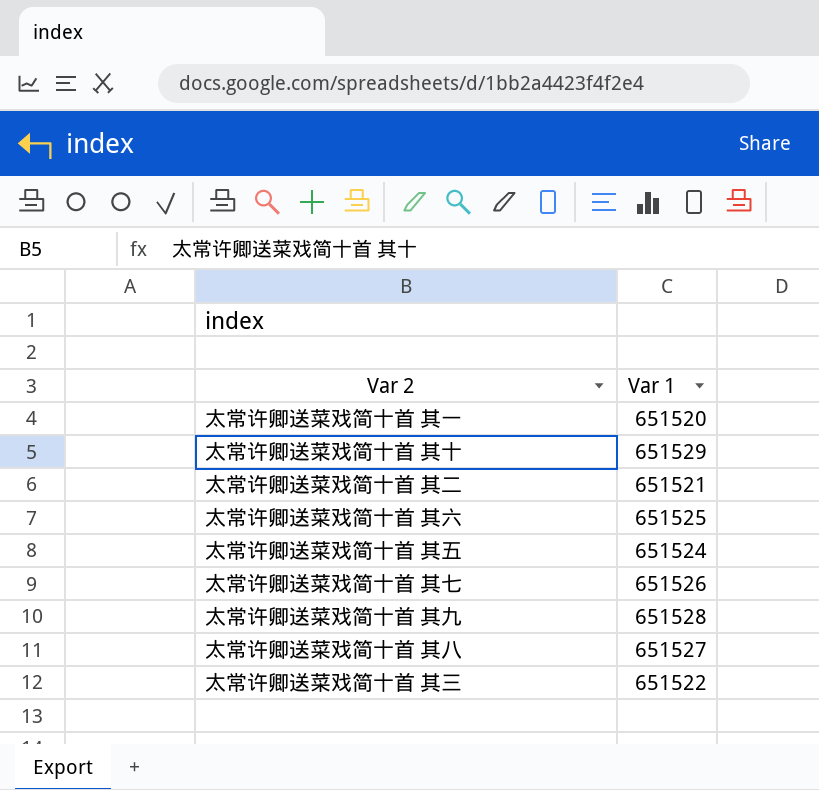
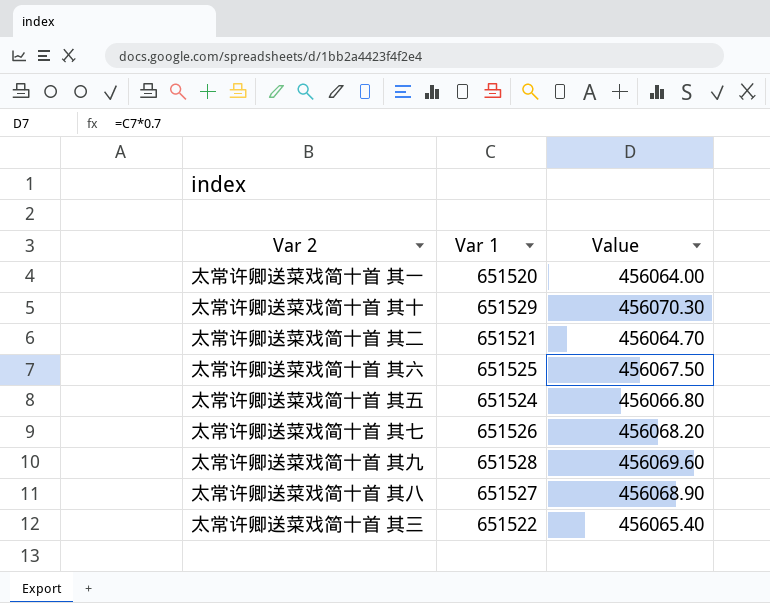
column Value | formula: none -> [Var 1] * 0.7

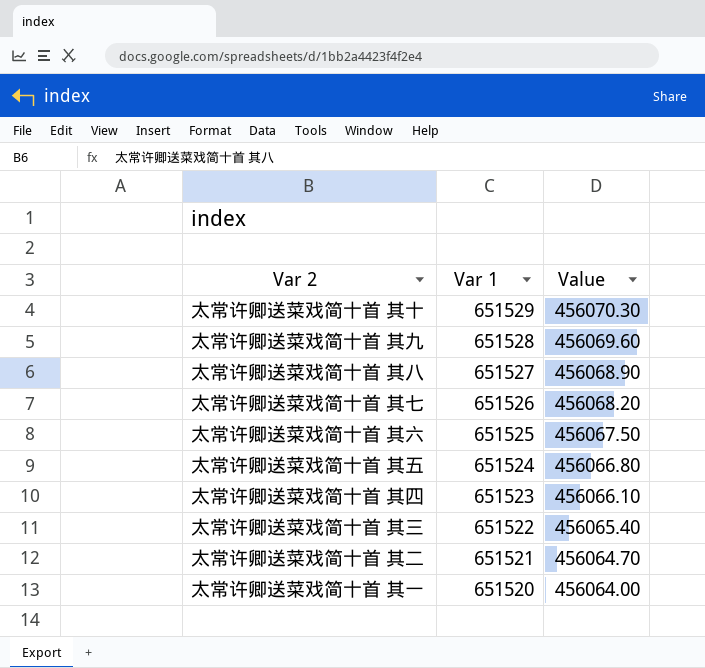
row order: none -> Var 1 descending
row 太常许卿送菜戏简十首 其四: none -> 651523 | 456066.10

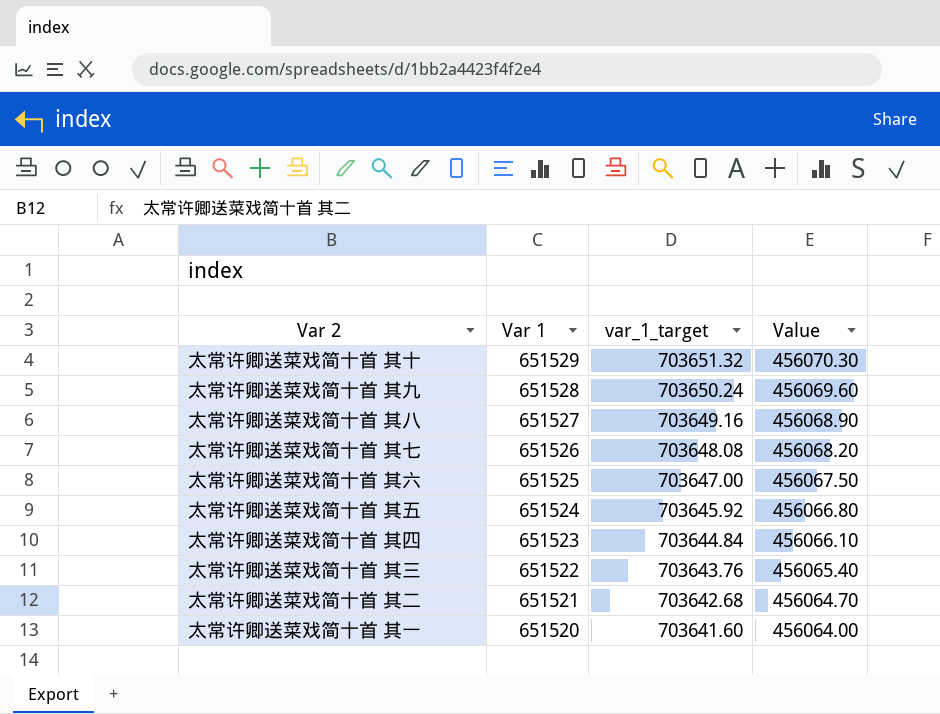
column var_1_target | formula: none -> [Var 1] * 1.08

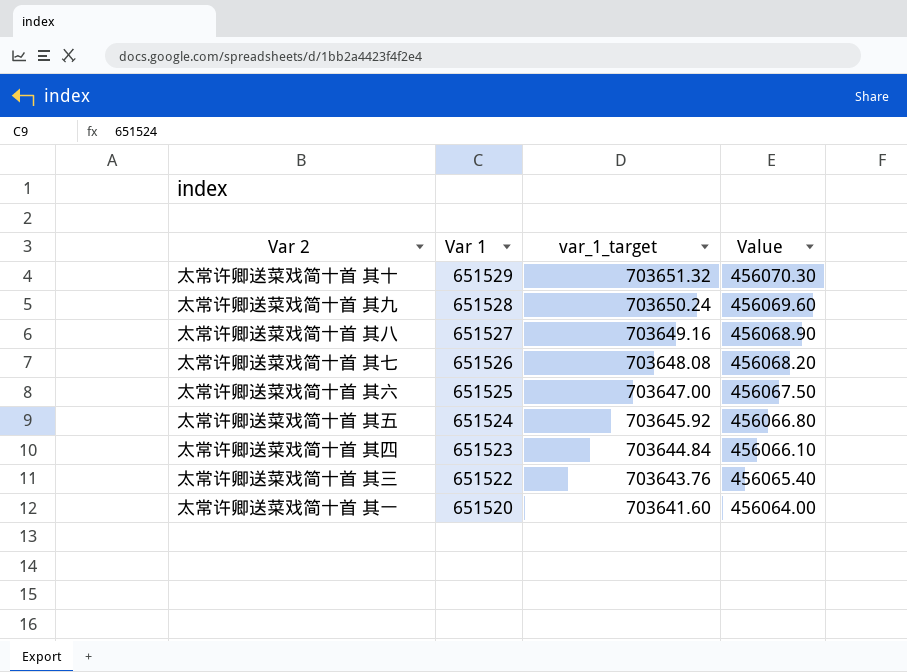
row 太常许卿送菜戏简十首 其二: 651521 | 703642.68 | 456064.70 -> none

